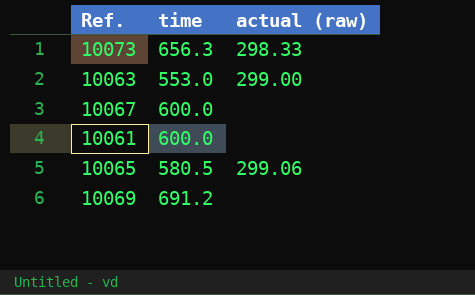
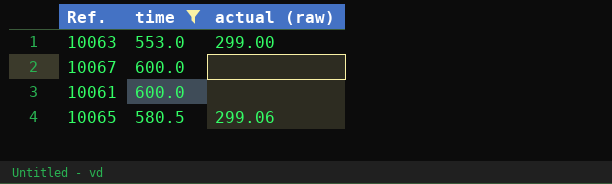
filter: none -> time <= 600.0

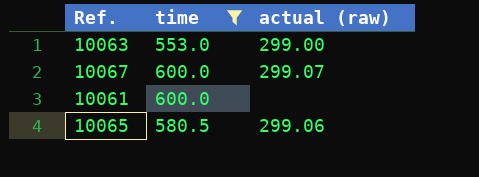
10067 | actual (raw): none -> 299.07

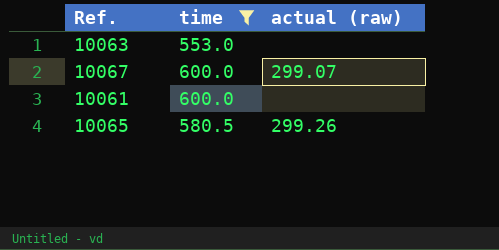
10063 | actual (raw): 299.00 -> none
10065 | actual (raw): 299.06 -> 299.26

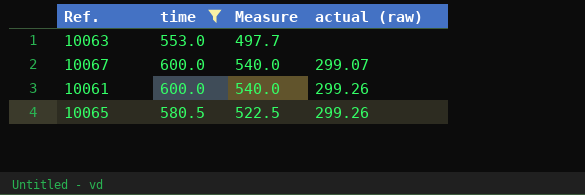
column Measure | formula: none -> [time] * 0.9
10061 | actual (raw): none -> 299.26

